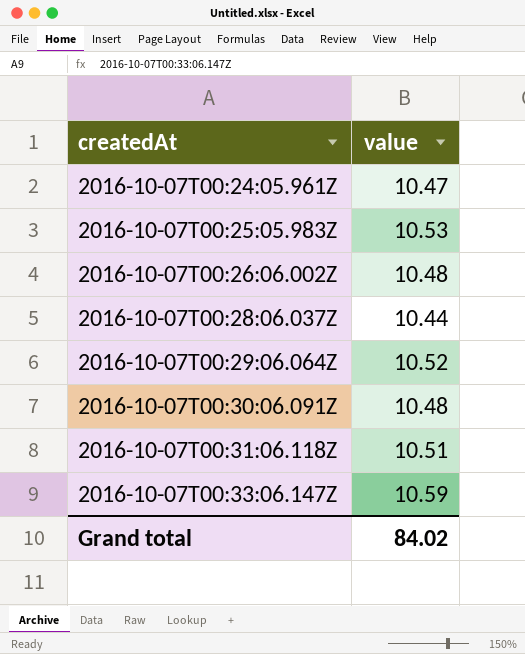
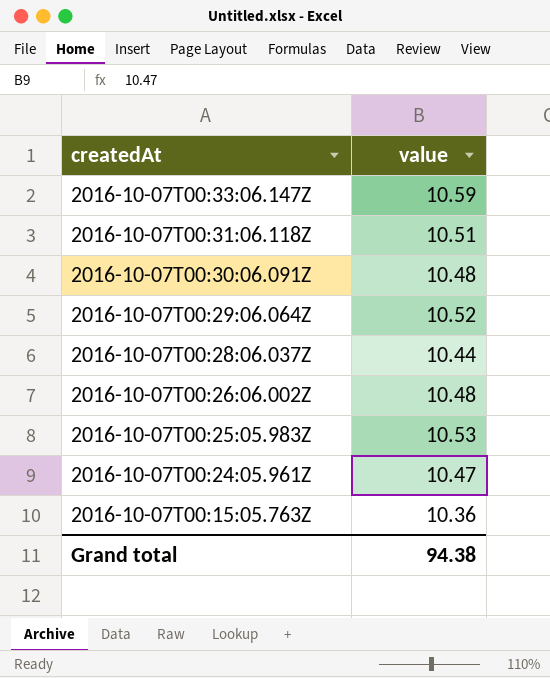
row order: createdAt ascending -> createdAt descending
row 2016-10-07T00:15:05.763Z: none -> 10.36
Grand total | value: 84.02 -> 94.38

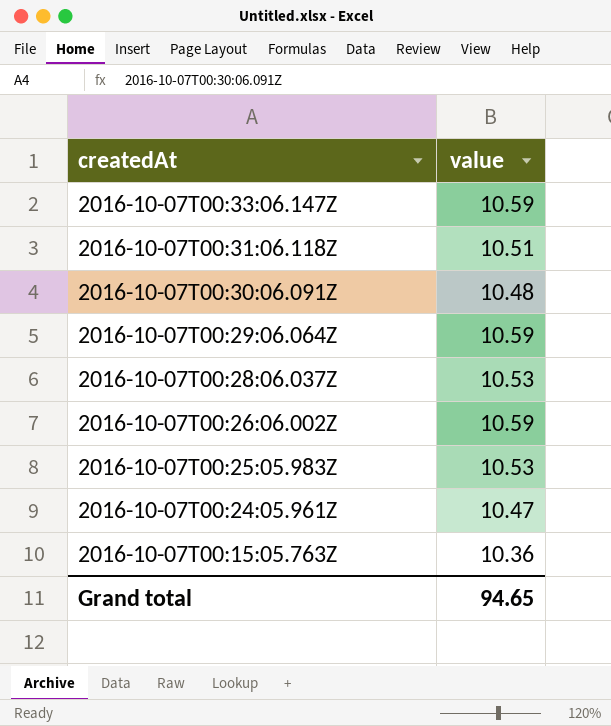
2016-10-07T00:29:06.064Z | value: 10.52 -> 10.59
2016-10-07T00:28:06.037Z | value: 10.44 -> 10.53
2016-10-07T00:26:06.002Z | value: 10.48 -> 10.59
Grand total | value: 94.38 -> 94.65

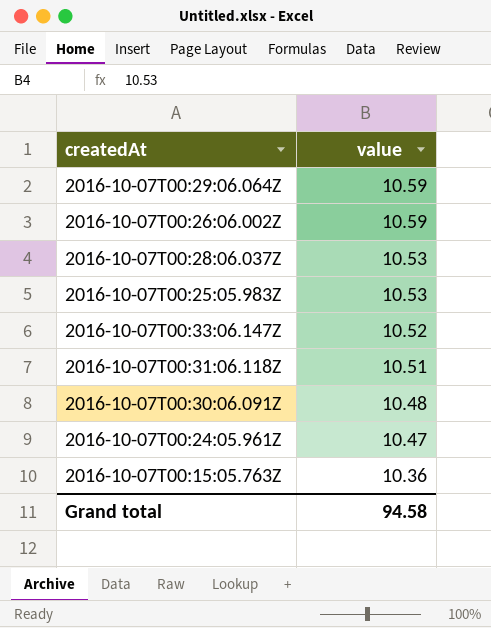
row order: createdAt descending -> value descending
2016-10-07T00:33:06.147Z | value: 10.59 -> 10.52
Grand total | value: 94.65 -> 94.58

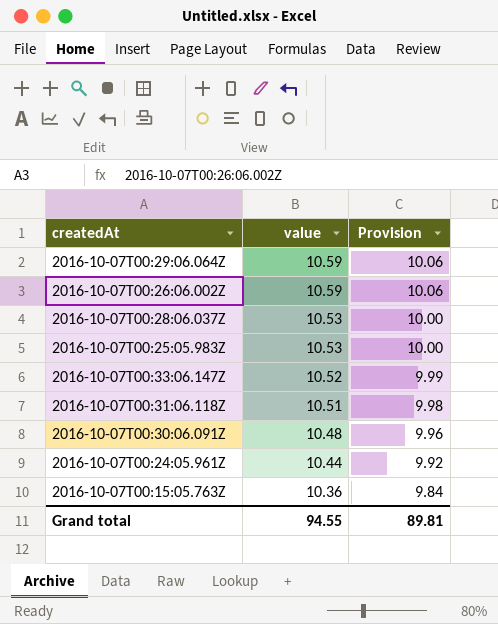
column Provision | formula: none -> [value] * 0.95
2016-10-07T00:24:05.961Z | value: 10.47 -> 10.44
Grand total | value: 94.58 -> 94.55

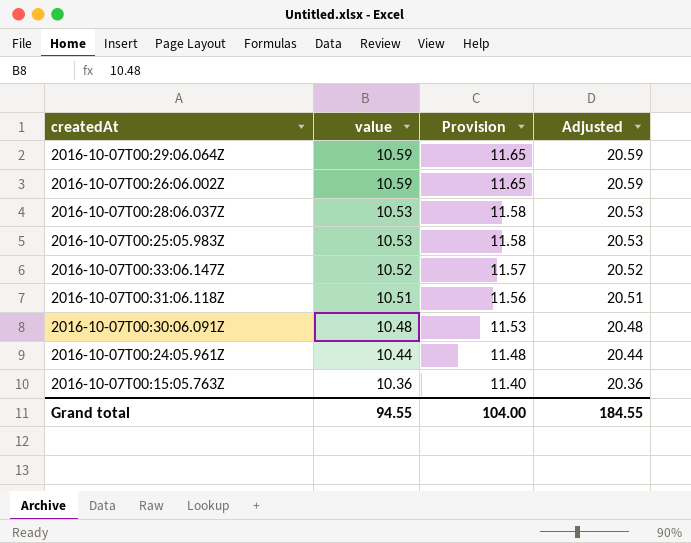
column Provision | formula: [value] * 0.95 -> [value] * 1.1
column Adjusted | formula: none -> [value] + 10
Grand total | Provision: 89.81 -> 104.00

